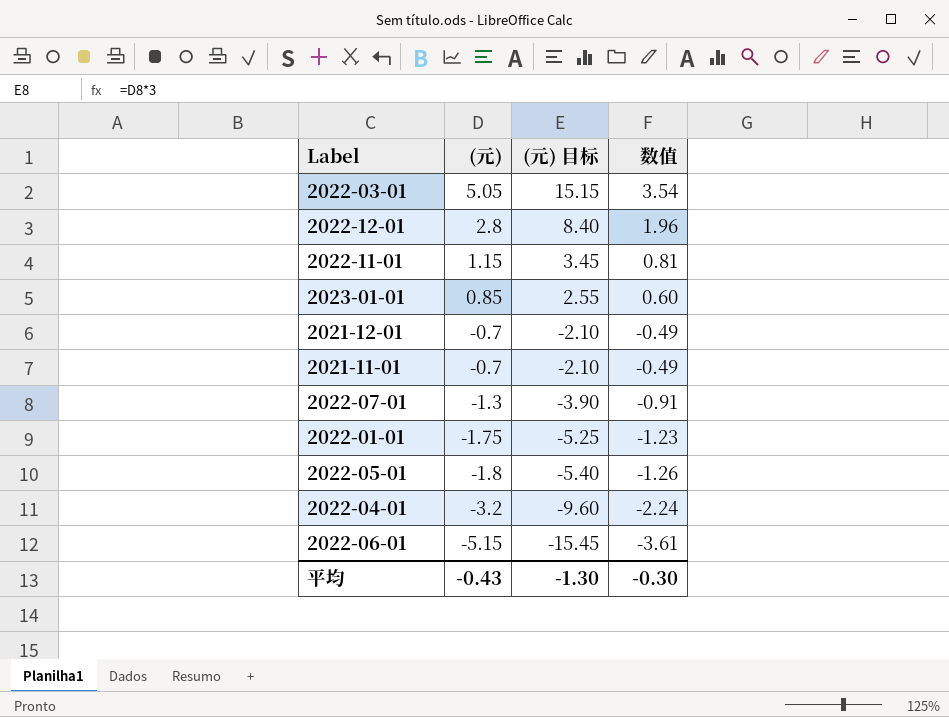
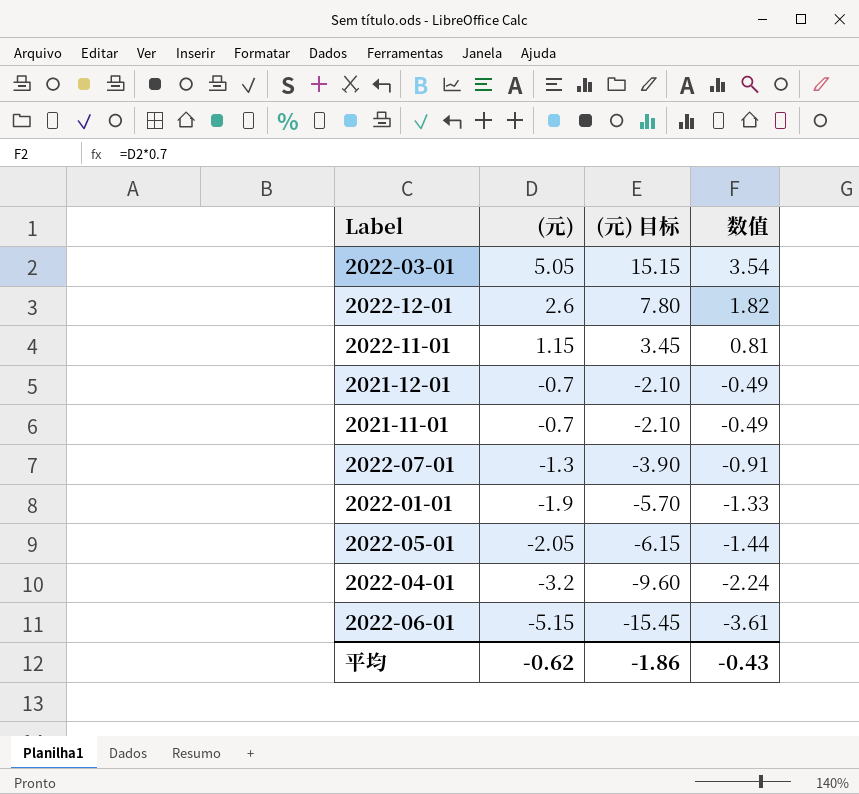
row 2023-01-01: 0.85 | 2.55 | 0.60 -> none
2022-12-01 | (元): 2.8 -> 2.6
2022-12-01 | (元) 目标: 8.40 -> 7.80
2022-12-01 | 数值: 1.96 -> 1.82
2022-01-01 | (元): -1.75 -> -1.9
2022-01-01 | (元) 目标: -5.25 -> -5.70
2022-01-01 | 数值: -1.23 -> -1.33
2022-05-01 | (元): -1.8 -> -2.05
2022-05-01 | (元) 目标: -5.40 -> -6.15
2022-05-01 | 数值: -1.26 -> -1.44
平均 | (元): -0.43 -> -0.62
平均 | (元) 目标: -1.30 -> -1.86
平均 | 数值: -0.30 -> -0.43

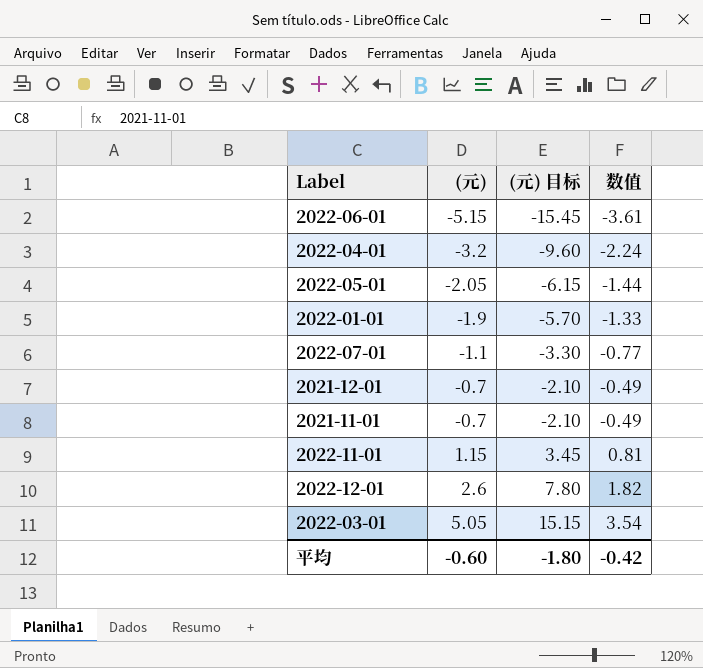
row order: (元) descending -> (元) ascending
2022-07-01 | (元): -1.3 -> -1.1
2022-07-01 | (元) 目标: -3.90 -> -3.30
2022-07-01 | 数值: -0.91 -> -0.77
平均 | (元): -0.62 -> -0.60
平均 | (元) 目标: -1.86 -> -1.80
平均 | 数值: -0.43 -> -0.42

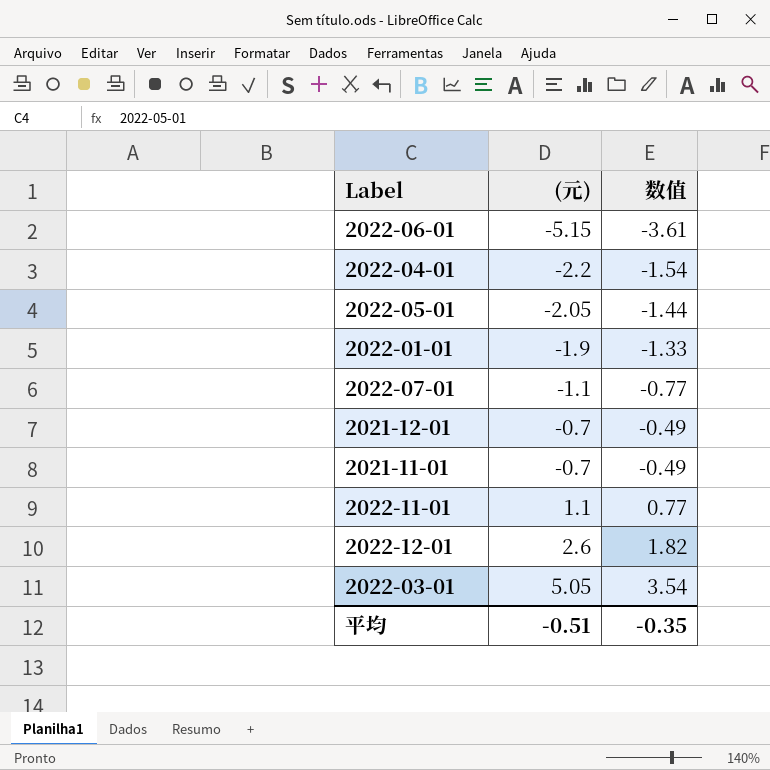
column (元) 目标 | formula: [(元)] * 3 -> none
2022-04-01 | (元): -3.2 -> -2.2
2022-04-01 | 数值: -2.24 -> -1.54
2022-11-01 | (元): 1.15 -> 1.1
2022-11-01 | 数值: 0.81 -> 0.77
平均 | (元): -0.60 -> -0.51
平均 | 数值: -0.42 -> -0.35

